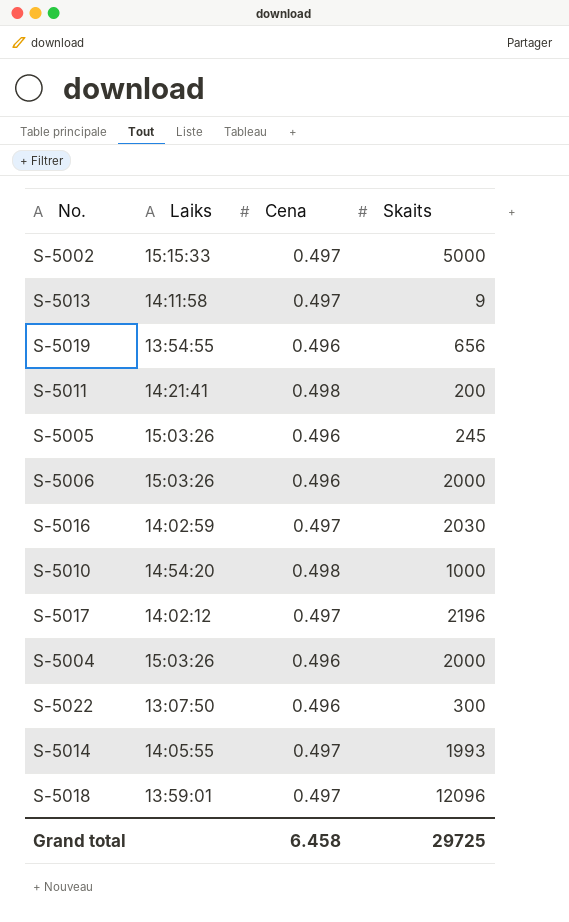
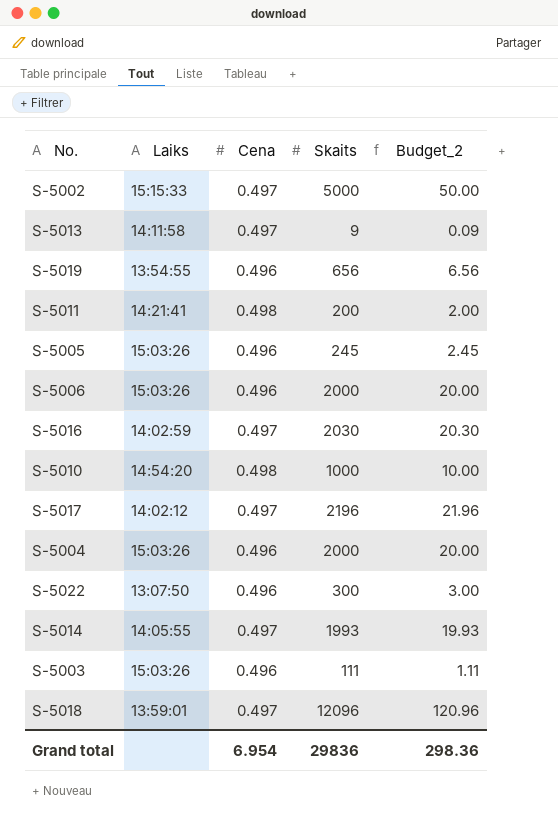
column Budget_2 | formula: none -> [Skaits] * 0.01
row S-5003: none -> 15:03:26 | 0.496 | 111 | 1.11
Grand total | Cena: 6.458 -> 6.954
Grand total | Skaits: 29725 -> 29836

